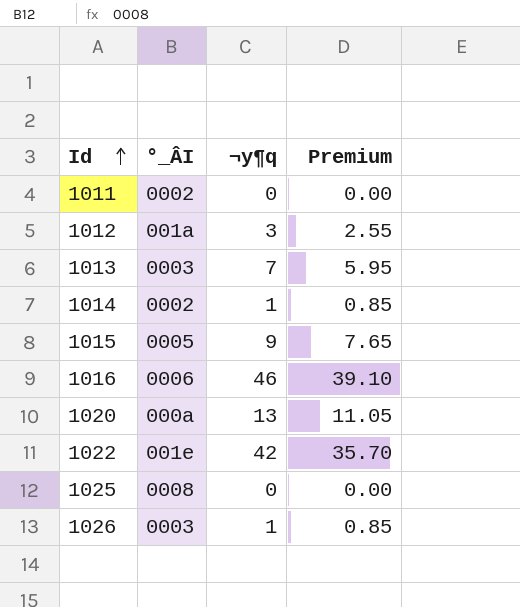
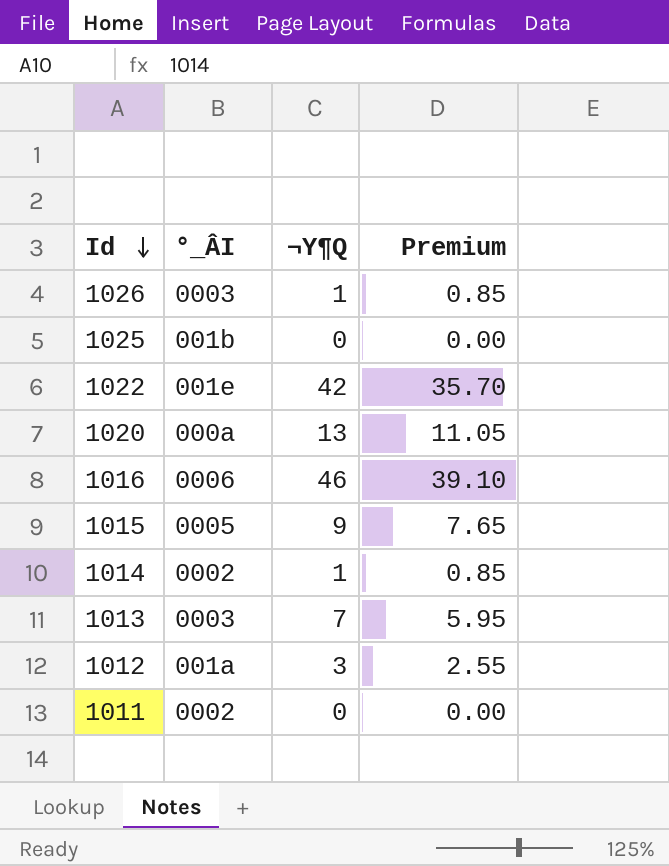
row order: Id ascending -> Id descending
column name: ¬y¶q -> ¬Y¶Q
1025 | °_ÂI: 0008 -> 001b

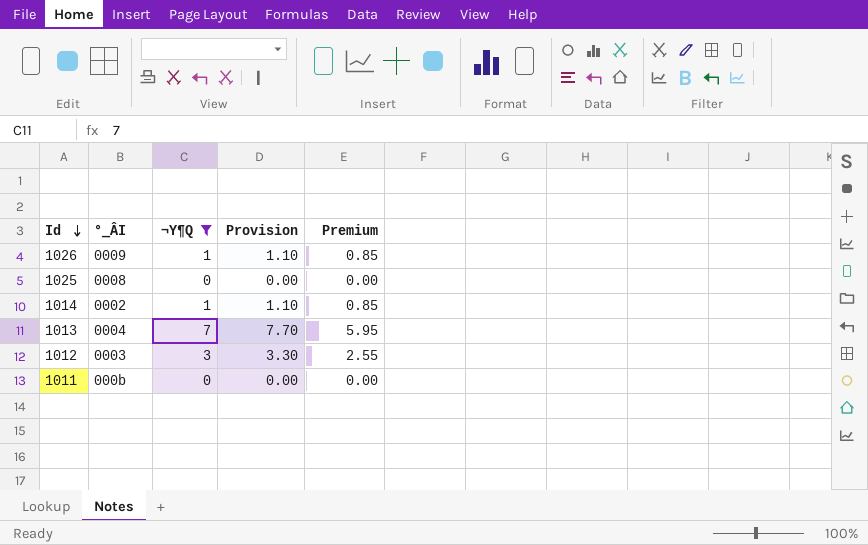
filter: none -> ¬Y¶Q <= 7
column Provision | formula: none -> [¬Y¶Q] * 1.1
1026 | °_ÂI: 0003 -> 0009
1025 | °_ÂI: 001b -> 0008
1013 | °_ÂI: 0003 -> 0004
1012 | °_ÂI: 001a -> 0003
1011 | °_ÂI: 0002 -> 000b

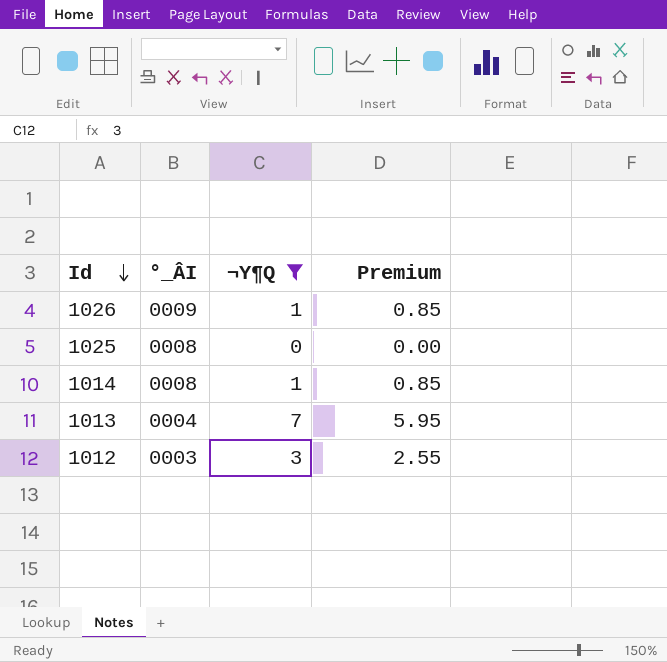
column Provision | formula: [¬Y¶Q] * 1.1 -> none
row 1011: 000b | 0 | 0.00 | 0.00 -> none
1014 | °_ÂI: 0002 -> 0008

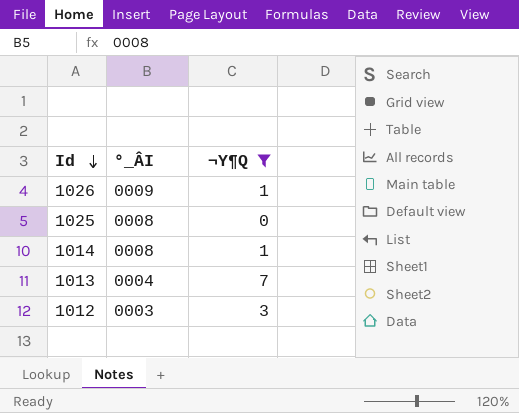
column Premium | formula: [¬Y¶Q] * 0.85 -> none

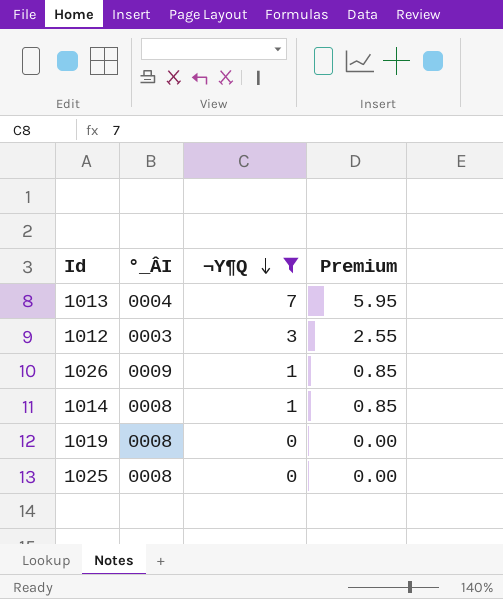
row order: Id descending -> ¬Y¶Q descending
column Premium | formula: none -> [¬Y¶Q] * 0.85
row 1019: none -> 0008 | 0 | 0.00

